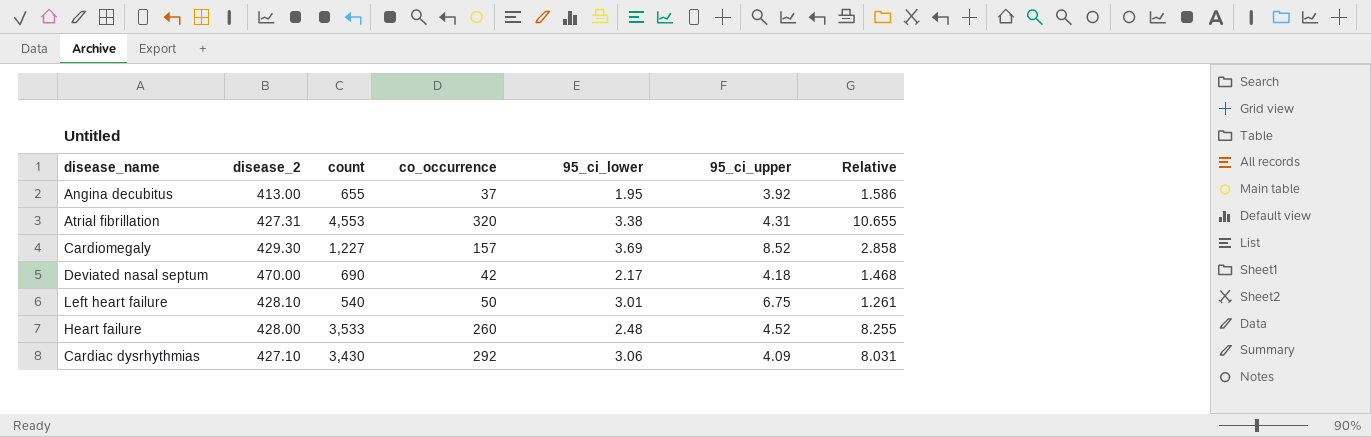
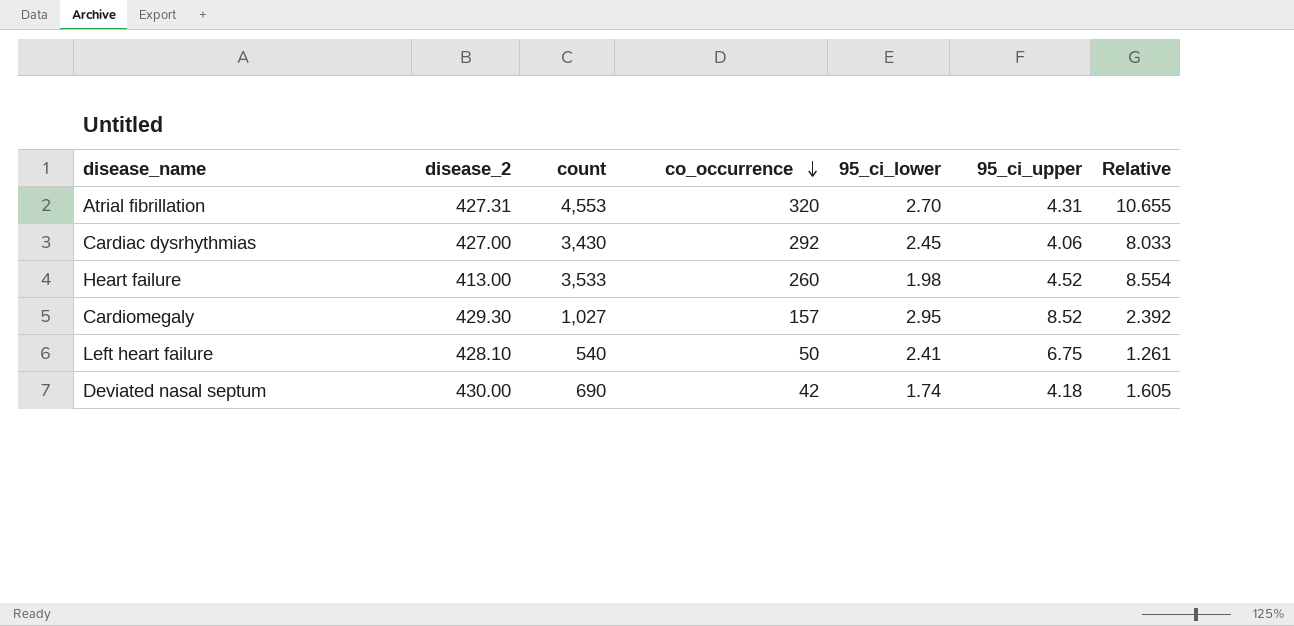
row order: none -> co_occurrence descending
row Angina decubitus: 413.00 | 655 | 37 | 1.95 | 3.92 | 1.586 -> none
Atrial fibrillation | 95_ci_lower: 3.38 -> 2.70
Cardiac dysrhythmias | disease_2: 427.10 -> 427.00
Cardiac dysrhythmias | 95_ci_lower: 3.06 -> 2.45
Cardiac dysrhythmias | 95_ci_upper: 4.09 -> 4.06
Cardiac dysrhythmias | Relative: 8.031 -> 8.033
Heart failure | disease_2: 428.00 -> 413.00
Heart failure | 95_ci_lower: 2.48 -> 1.98
Heart failure | Relative: 8.255 -> 8.554
Cardiomegaly | count: 1,227 -> 1,027
Cardiomegaly | 95_ci_lower: 3.69 -> 2.95
Cardiomegaly | Relative: 2.858 -> 2.392
Left heart failure | 95_ci_lower: 3.01 -> 2.41
Deviated nasal septum | disease_2: 470.00 -> 430.00
Deviated nasal septum | 95_ci_lower: 2.17 -> 1.74
Deviated nasal septum | Relative: 1.468 -> 1.605

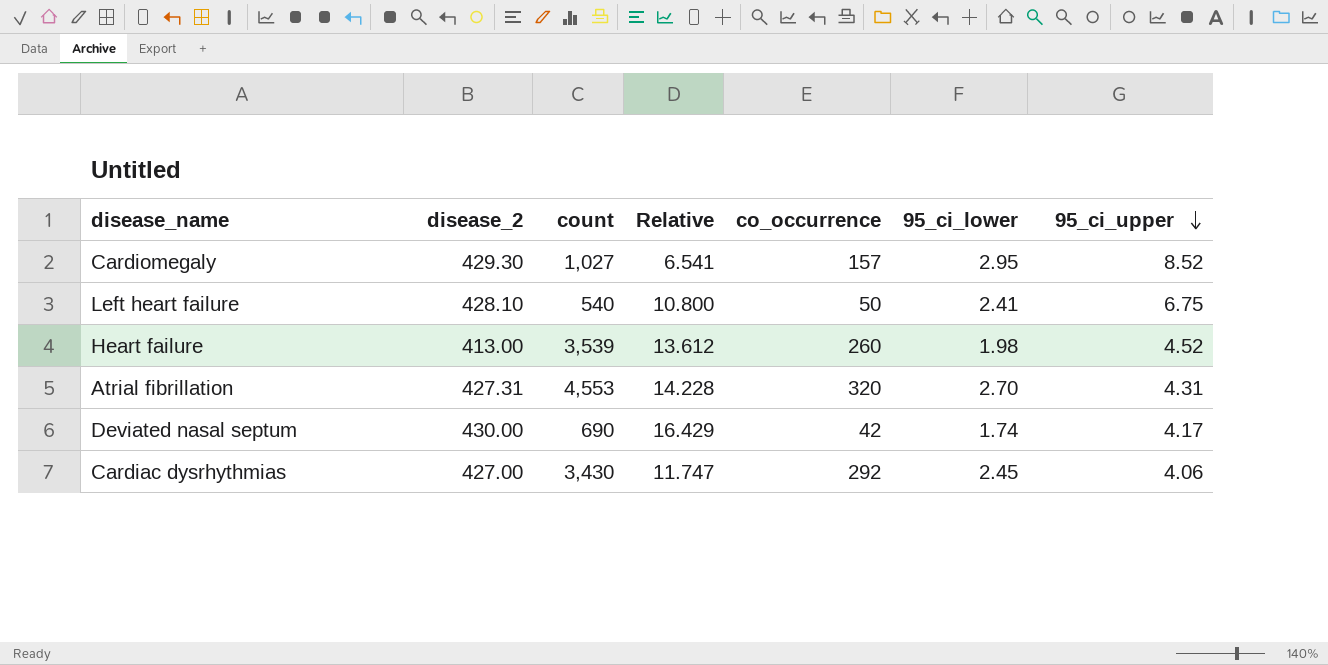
row order: co_occurrence descending -> 95_ci_upper descending
column Relative | formula: [count] / [disease_2] -> [count] / [co_occurrence]
column Relative | position: 7 -> 4
Heart failure | count: 3,533 -> 3,539
Deviated nasal septum | 95_ci_upper: 4.18 -> 4.17

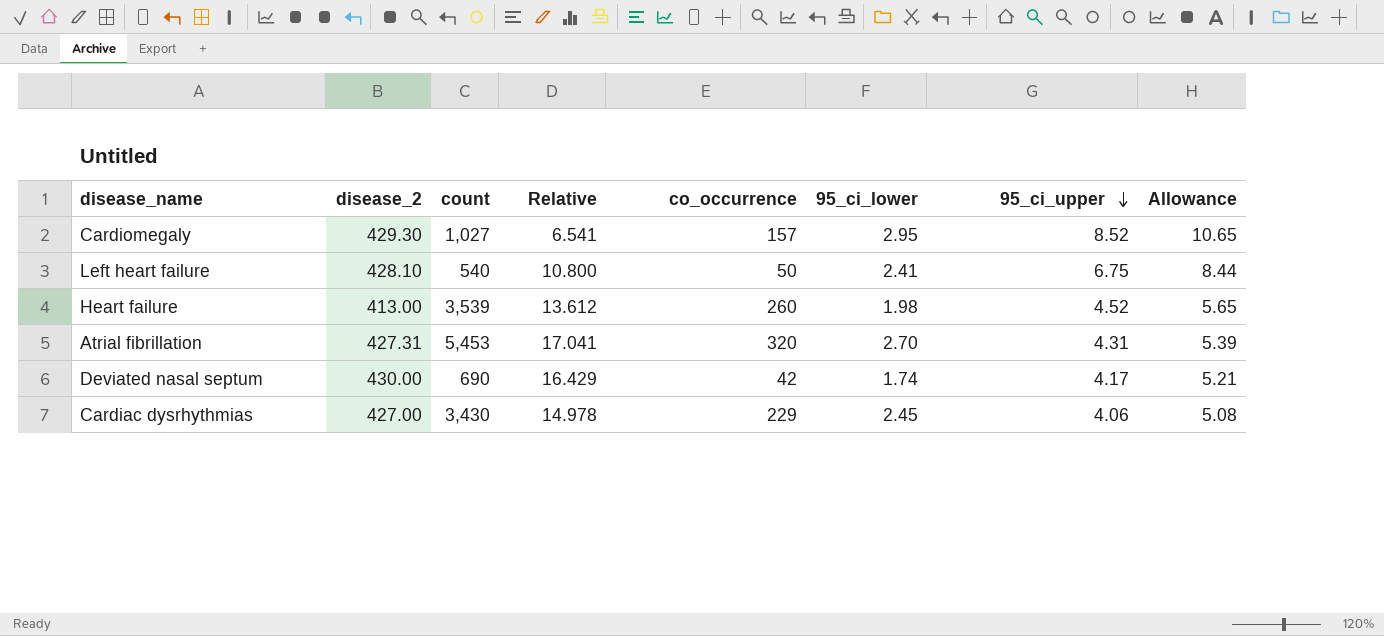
column Allowance | formula: none -> [95_ci_upper] * 1.25
Atrial fibrillation | count: 4,553 -> 5,453
Atrial fibrillation | Relative: 14.228 -> 17.041
Cardiac dysrhythmias | Relative: 11.747 -> 14.978
Cardiac dysrhythmias | co_occurrence: 292 -> 229

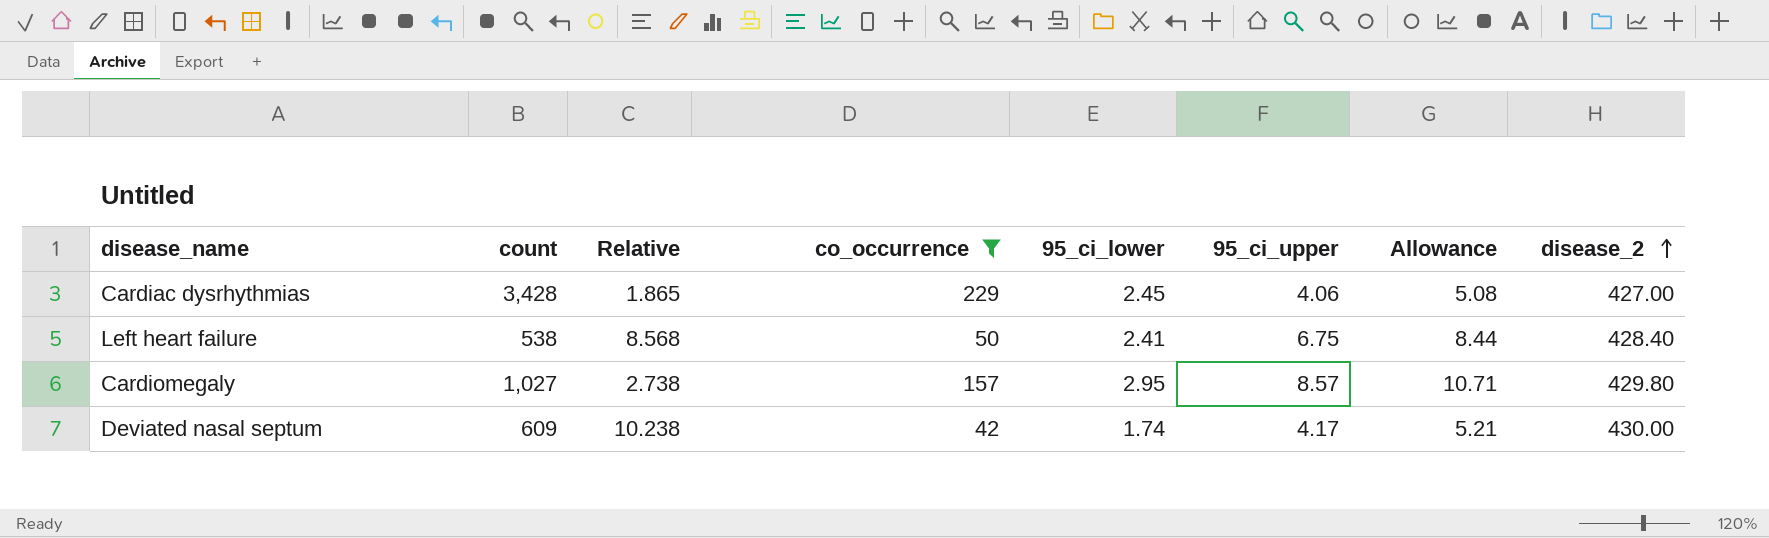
filter: none -> co_occurrence <= 229
row order: 95_ci_upper descending -> disease_2 ascending
column Relative | formula: [count] / [co_occurrence] -> [disease_2] / [co_occurrence]
column disease_2 | position: 2 -> 8
Cardiac dysrhythmias | count: 3,430 -> 3,428
Left heart failure | count: 540 -> 538
Left heart failure | disease_2: 428.10 -> 428.40
Cardiomegaly | 95_ci_upper: 8.52 -> 8.57
Cardiomegaly | Allowance: 10.65 -> 10.71
Cardiomegaly | disease_2: 429.30 -> 429.80
Deviated nasal septum | count: 690 -> 609

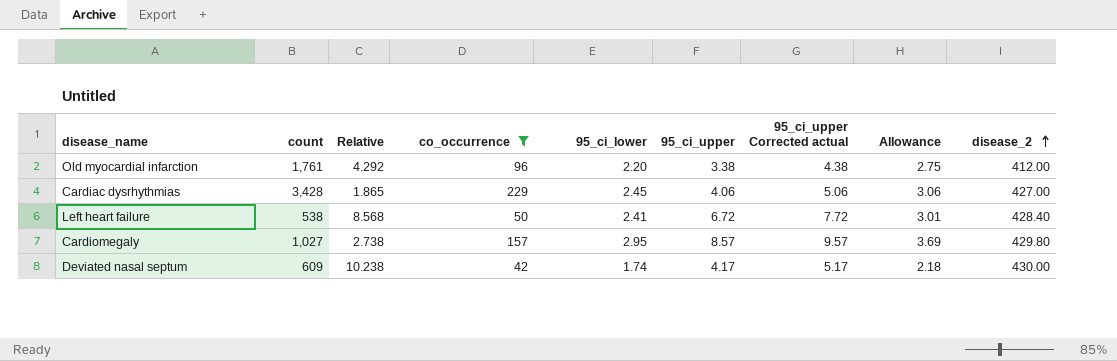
column 95_ci_upper Corrected actual | formula: none -> [95_ci_upper] + 1
column Allowance | formula: [95_ci_upper] * 1.25 -> [95_ci_lower] * 1.25
row Old myocardial infarction: none -> 1,761 | 4.292 | 96 | 2.20 | 3.38 | 4.38 | 2.75 | 412.00
Left heart failure | 95_ci_upper: 6.75 -> 6.72

